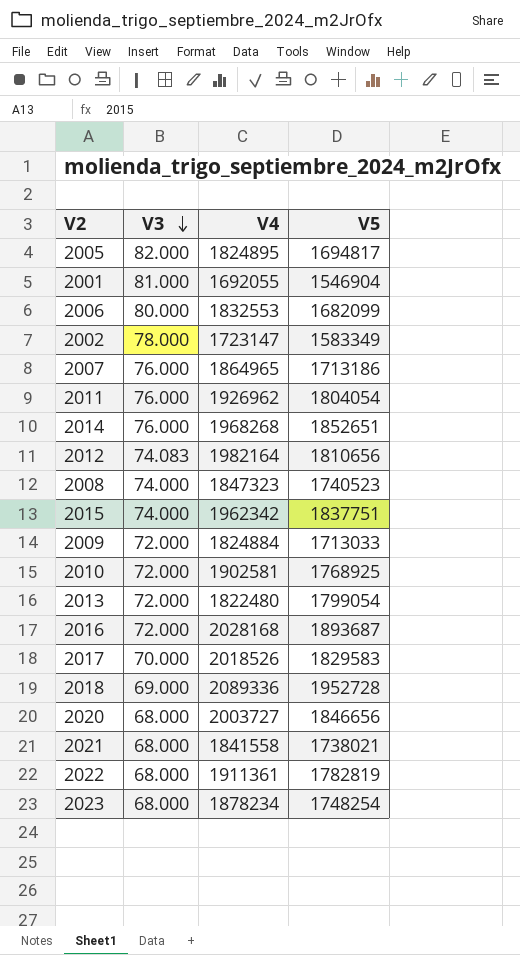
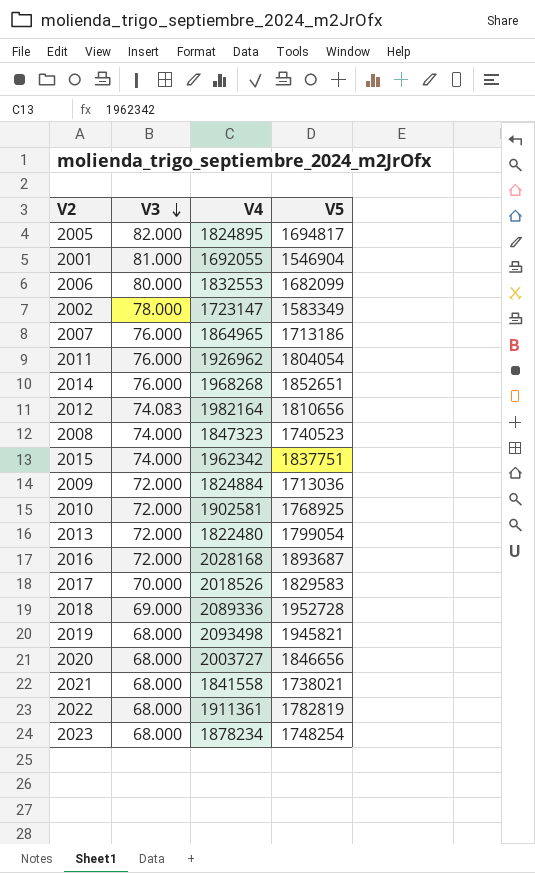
2009 | V5: 1713033 -> 1713036
row 2019: none -> 68.000 | 2093498 | 1945821

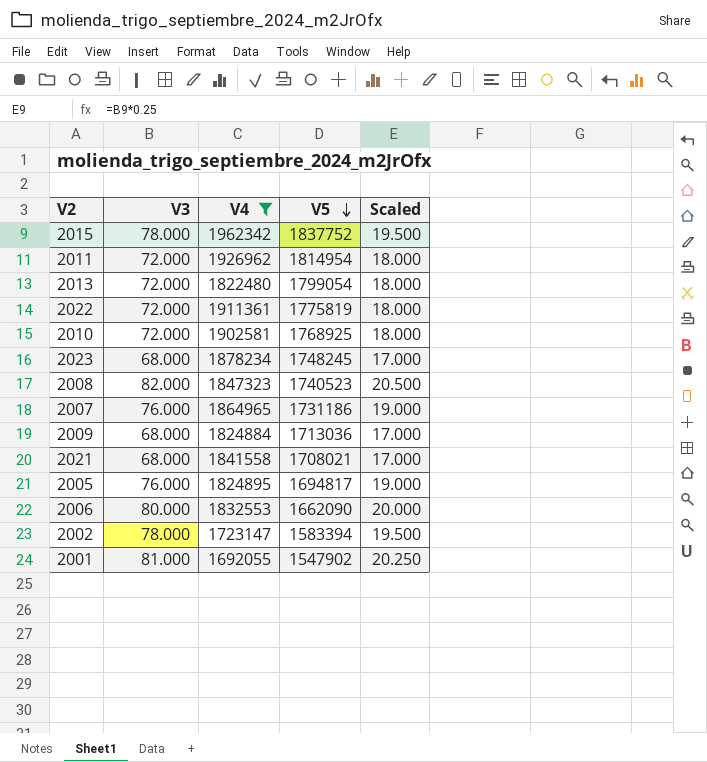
filter: none -> V4 <= 1962342
row order: V3 descending -> V5 descending
column Scaled | formula: none -> [V3] * 0.25
2015 | V3: 74.000 -> 78.000
2015 | V5: 1837751 -> 1837752
2011 | V3: 76.000 -> 72.000
2011 | V5: 1804054 -> 1814954
2022 | V3: 68.000 -> 72.000
2022 | V5: 1782819 -> 1775819
2023 | V5: 1748254 -> 1748245
2008 | V3: 74.000 -> 82.000
2007 | V5: 1713186 -> 1731186
2009 | V3: 72.000 -> 68.000
2021 | V5: 1738021 -> 1708021
2005 | V3: 82.000 -> 76.000
2006 | V5: 1682099 -> 1662090
2002 | V5: 1583349 -> 1583394
2001 | V5: 1546904 -> 1547902

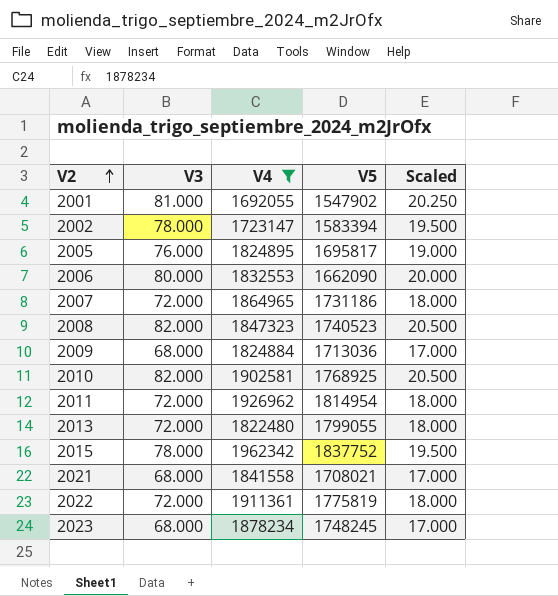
row order: V5 descending -> V2 ascending
2005 | V5: 1694817 -> 1695817
2007 | V3: 76.000 -> 72.000
2007 | Scaled: 19.000 -> 18.000
2010 | V3: 72.000 -> 82.000
2010 | Scaled: 18.000 -> 20.500
2013 | V5: 1799054 -> 1799055

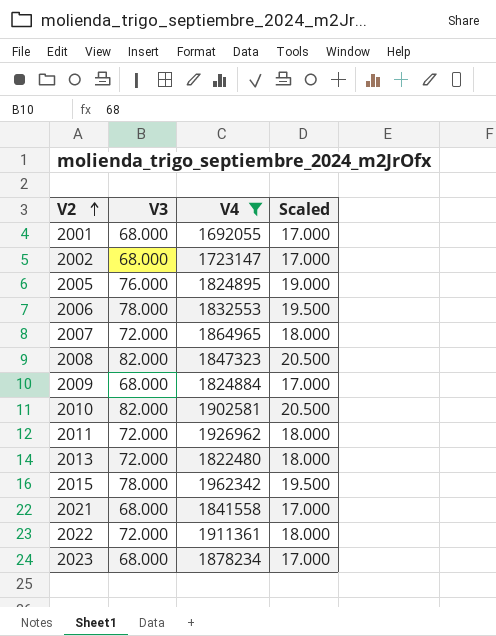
column V5 | position: 4 -> none
2001 | V3: 81.000 -> 68.000
2001 | Scaled: 20.250 -> 17.000
2002 | V3: 78.000 -> 68.000
2002 | Scaled: 19.500 -> 17.000
2006 | V3: 80.000 -> 78.000
2006 | Scaled: 20.000 -> 19.500

